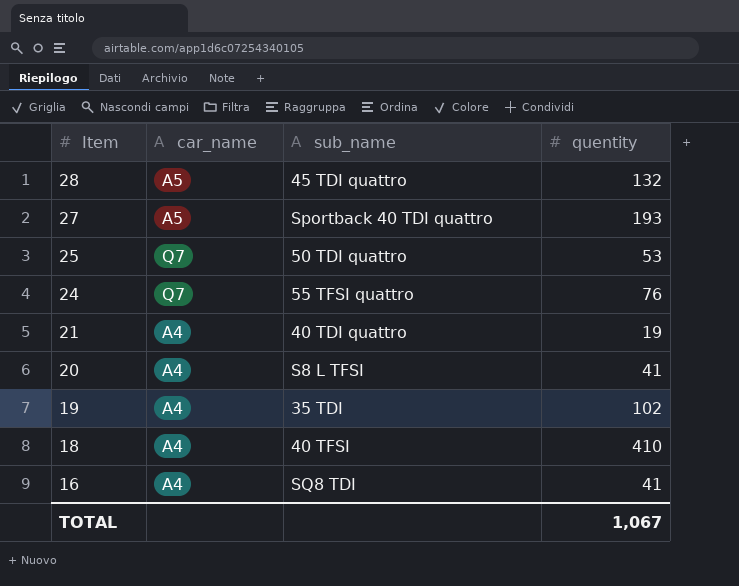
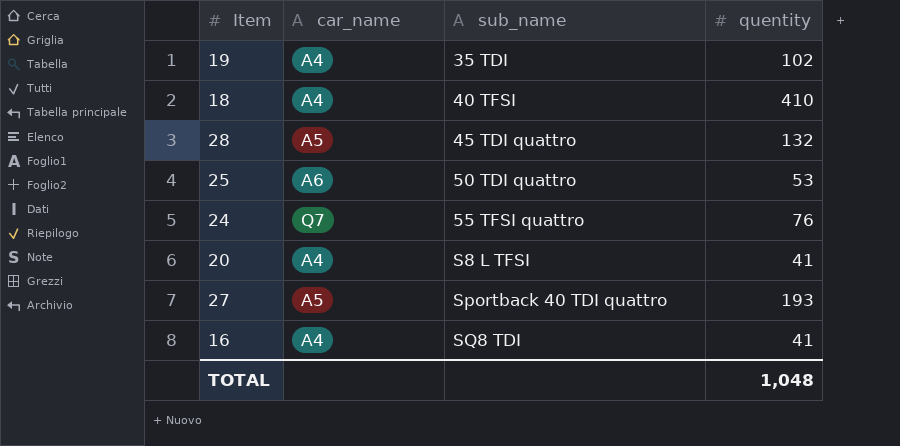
row order: Item descending -> sub_name ascending
row 21: A4 | 40 TDI quattro | 19 -> none
25 | car_name: Q7 -> A6
TOTAL | quentity: 1,067 -> 1,048

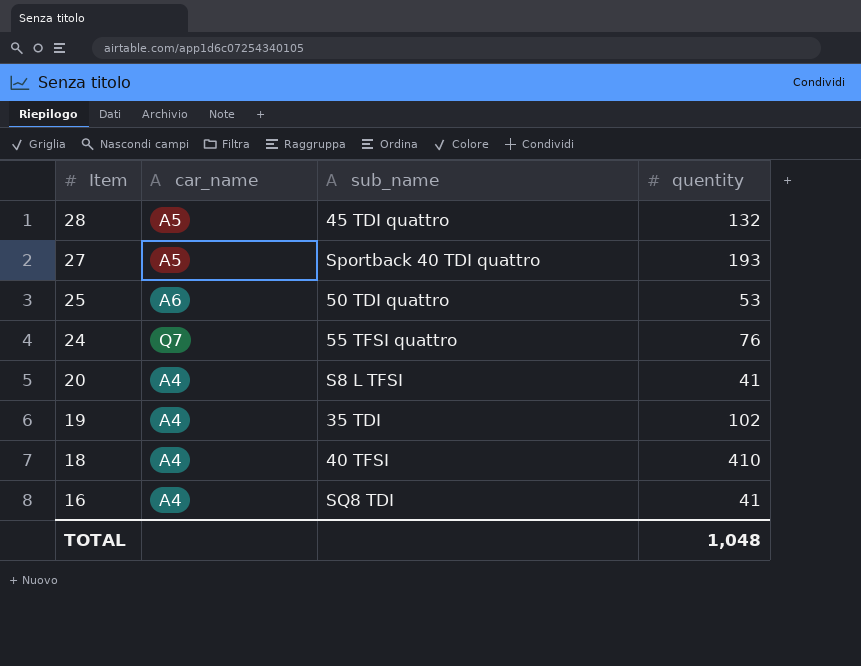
row order: sub_name ascending -> Item descending

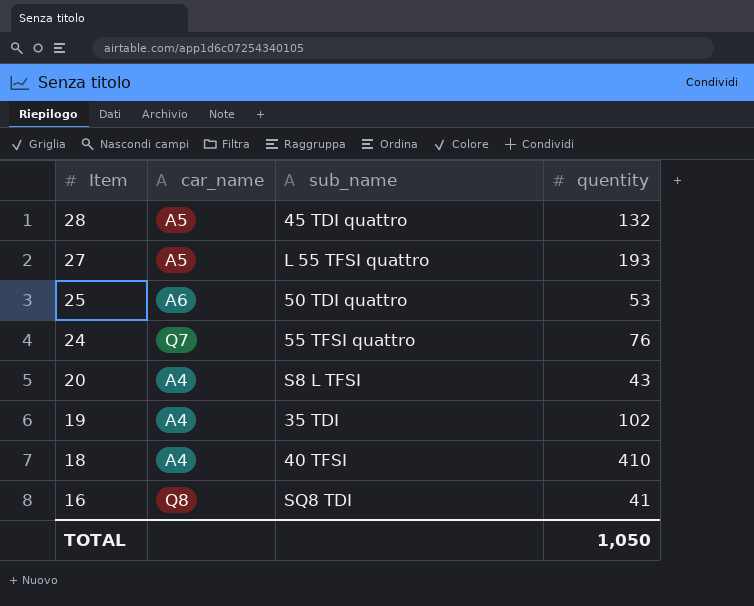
27 | sub_name: Sportback 40 TDI quattro -> L 55 TFSI quattro
20 | quentity: 41 -> 43
16 | car_name: A4 -> Q8
TOTAL | quentity: 1,048 -> 1,050

